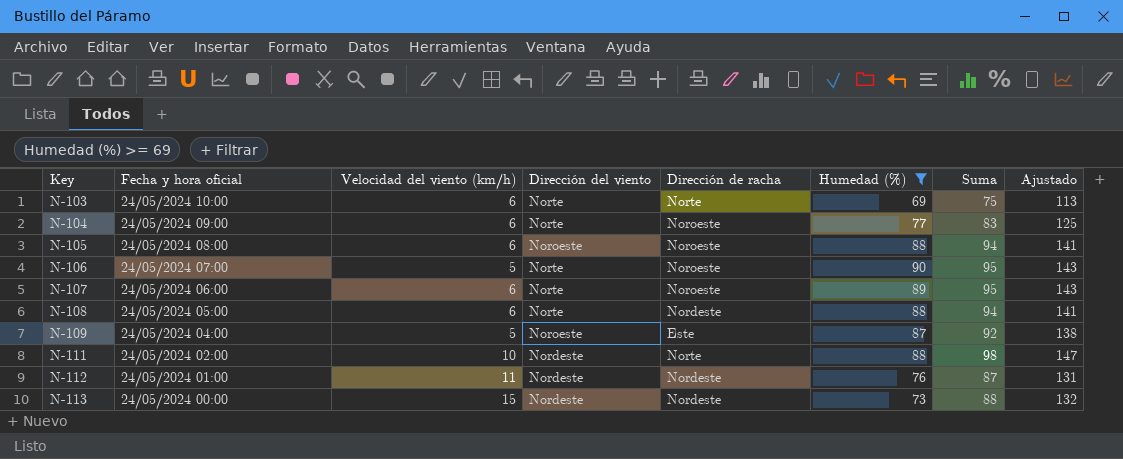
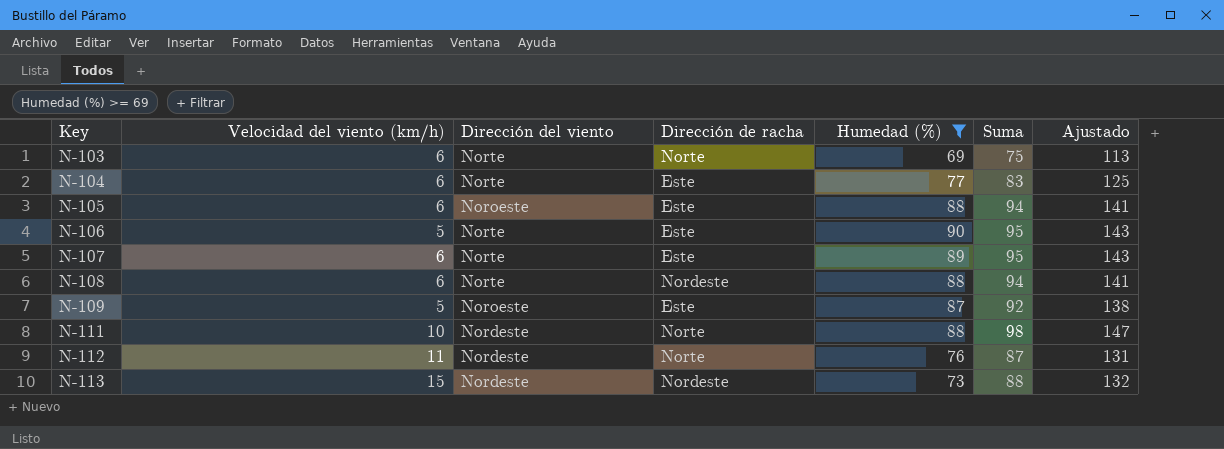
column Fecha y hora oficial | position: 2 -> none
N-104 | Dirección de racha: Noroeste -> Este
N-105 | Dirección de racha: Noroeste -> Este
N-106 | Dirección de racha: Noroeste -> Este
N-107 | Dirección de racha: Noroeste -> Este
N-112 | Dirección de racha: Nordeste -> Norte

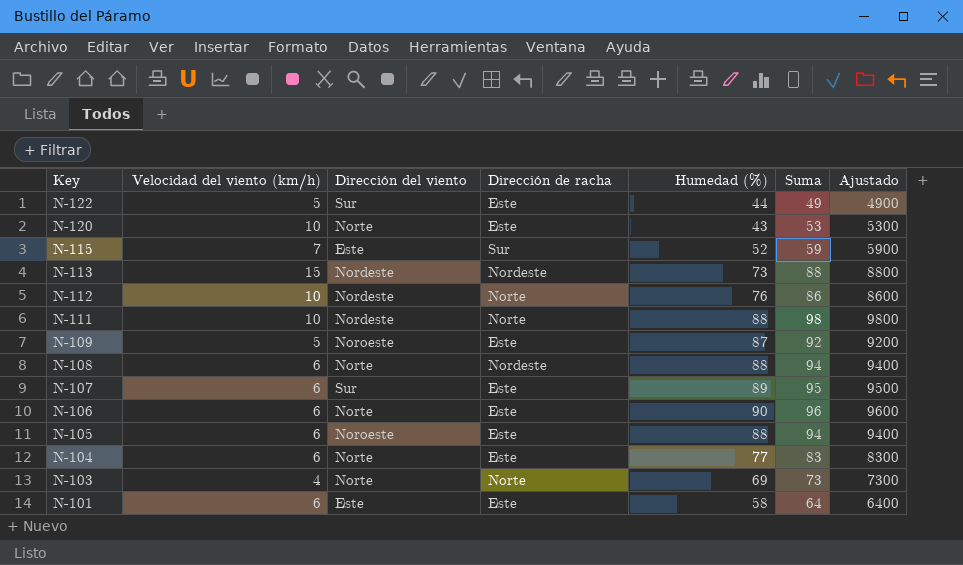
filter: Humedad (%) >= 69 -> none
row order: Key ascending -> Key descending
column Ajustado | formula: [Suma] * 1,5 -> [Suma] * 100
N-112 | Velocidad del viento (km/h): 11 -> 10
N-112 | Suma: 87 -> 86
N-107 | Dirección del viento: Norte -> Sur
N-106 | Velocidad del viento (km/h): 5 -> 6
N-106 | Suma: 95 -> 96
N-103 | Velocidad del viento (km/h): 6 -> 4
N-103 | Suma: 75 -> 73

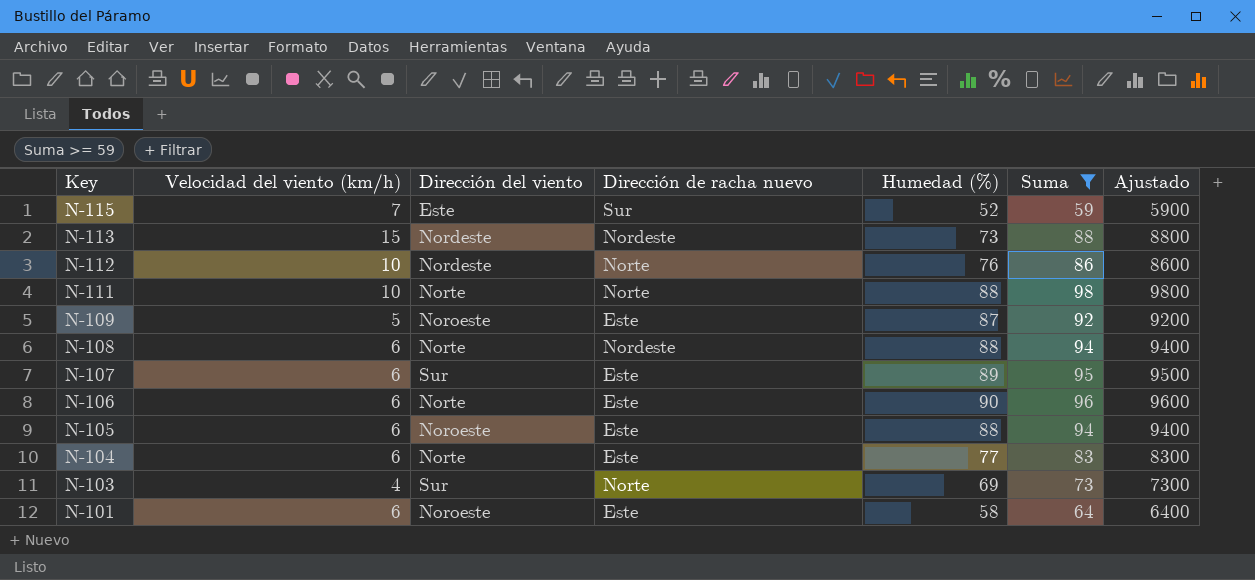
filter: none -> Suma >= 59
column name: Dirección de racha -> Dirección de racha nuevo
N-111 | Dirección del viento: Nordeste -> Norte
N-103 | Dirección del viento: Norte -> Sur
N-101 | Dirección del viento: Este -> Noroeste

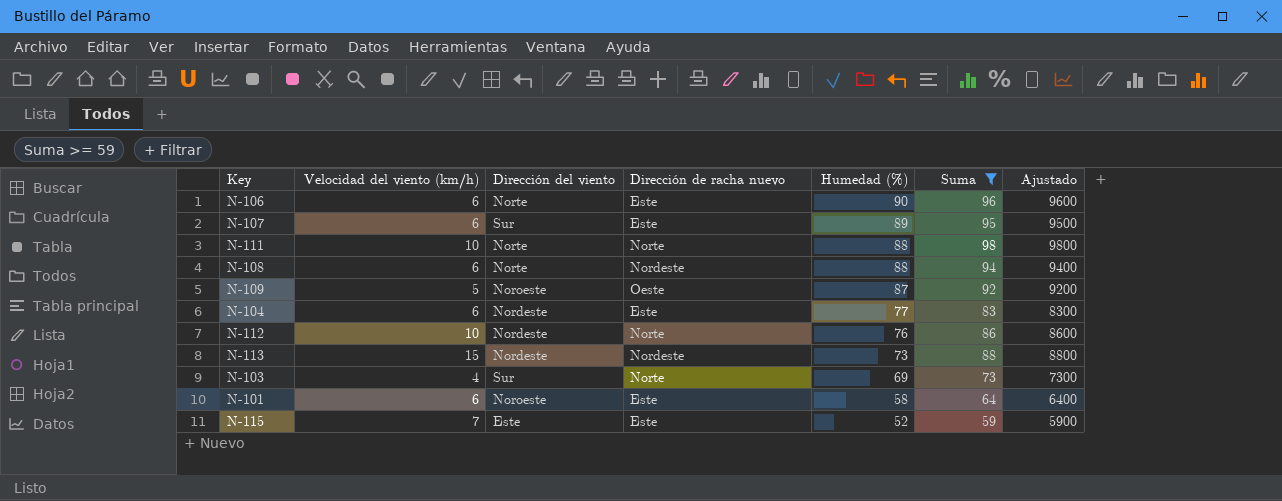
row order: Key descending -> Humedad (%) descending
row N-105: 6 | Noroeste | Este | 88 | 94 | 9400 -> none
N-109 | Dirección de racha nuevo: Este -> Oeste
N-104 | Dirección del viento: Norte -> Nordeste
N-115 | Dirección de racha nuevo: Sur -> Este

